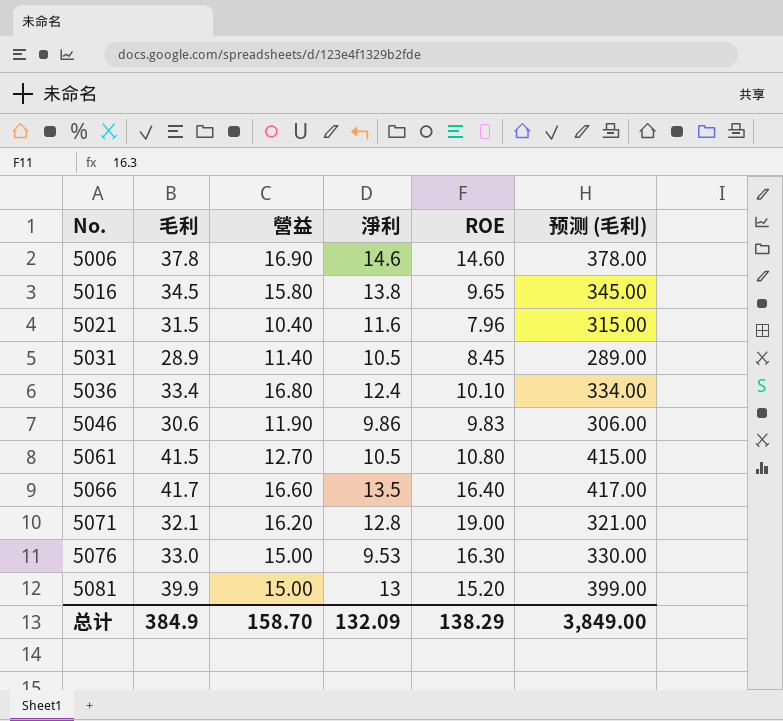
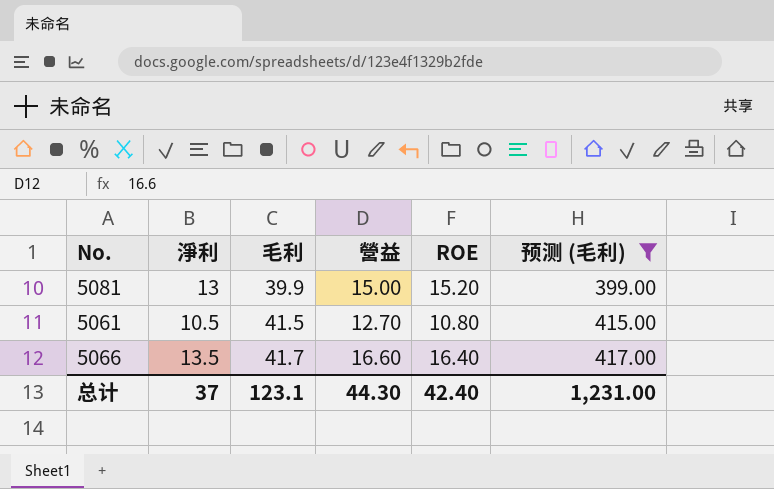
filter: none -> 预测 (毛利) >= 399.00
row order: No. ascending -> 毛利 ascending
column 淨利 | position: 4 -> 2
总计 | 淨利: 132.09 -> 37
总计 | 毛利: 384.9 -> 123.1
总计 | 營益: 158.70 -> 44.30
总计 | ROE: 138.29 -> 42.40
总计 | 预测 (毛利): 3,849.00 -> 1,231.00

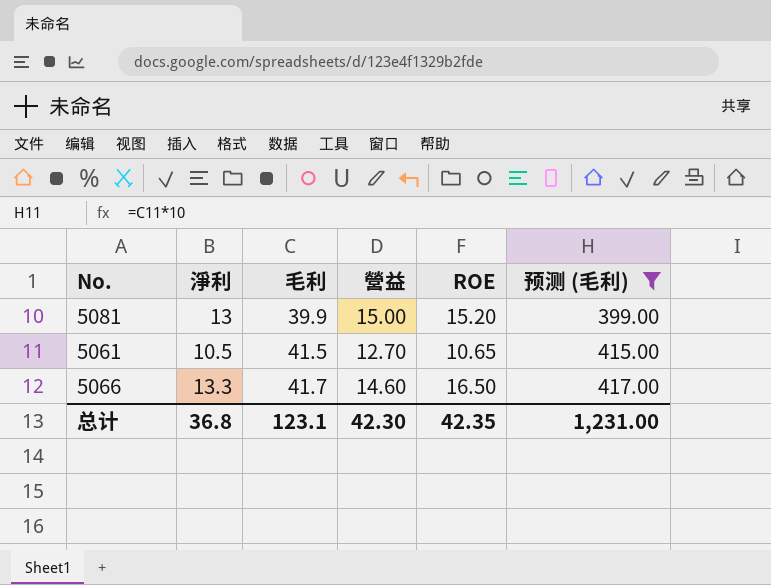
5061 | ROE: 10.80 -> 10.65
5066 | 淨利: 13.5 -> 13.3
5066 | 營益: 16.60 -> 14.60
5066 | ROE: 16.40 -> 16.50
总计 | 淨利: 37 -> 36.8
总计 | 營益: 44.30 -> 42.30
总计 | ROE: 42.40 -> 42.35

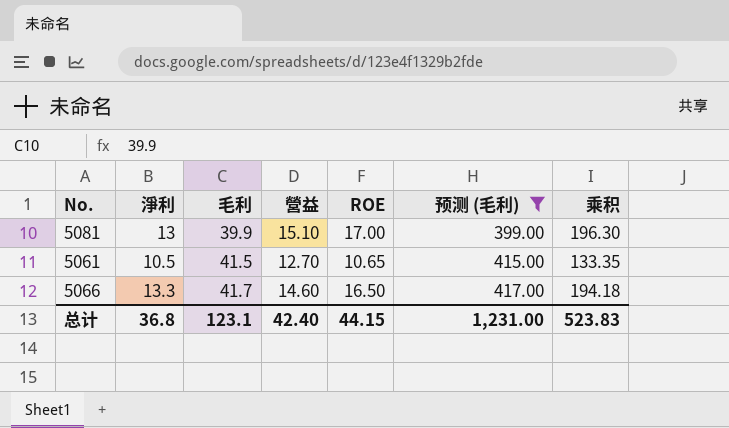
column 乘积 | formula: none -> [淨利] * [營益]
5081 | 營益: 15.00 -> 15.10
5081 | ROE: 15.20 -> 17.00
总计 | 營益: 42.30 -> 42.40
总计 | ROE: 42.35 -> 44.15

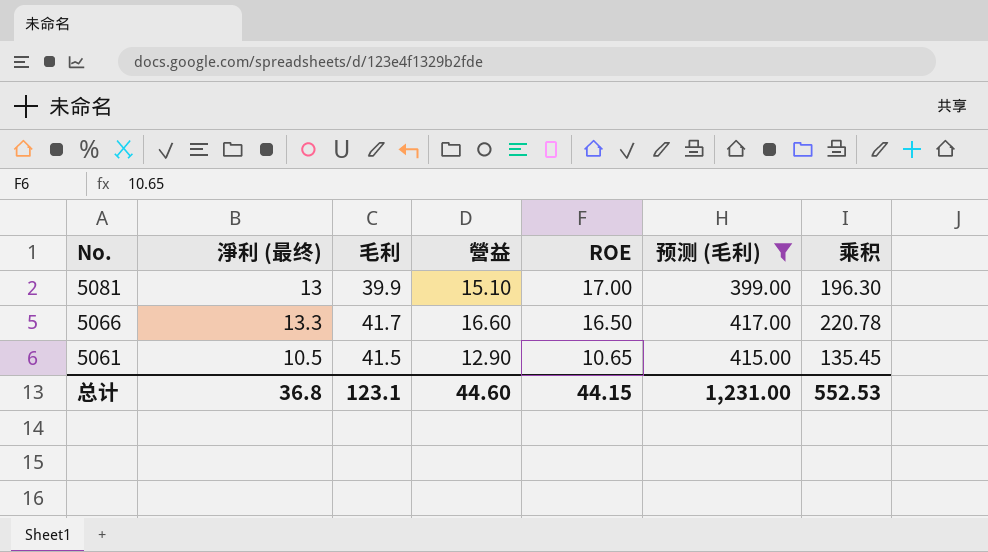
row order: 毛利 ascending -> No. descending
column name: 淨利 -> 淨利 (最终)
5066 | 營益: 14.60 -> 16.60
5066 | 乘积: 194.18 -> 220.78
5061 | 營益: 12.70 -> 12.90
5061 | 乘积: 133.35 -> 135.45
总计 | 營益: 42.40 -> 44.60
总计 | 乘积: 523.83 -> 552.53

